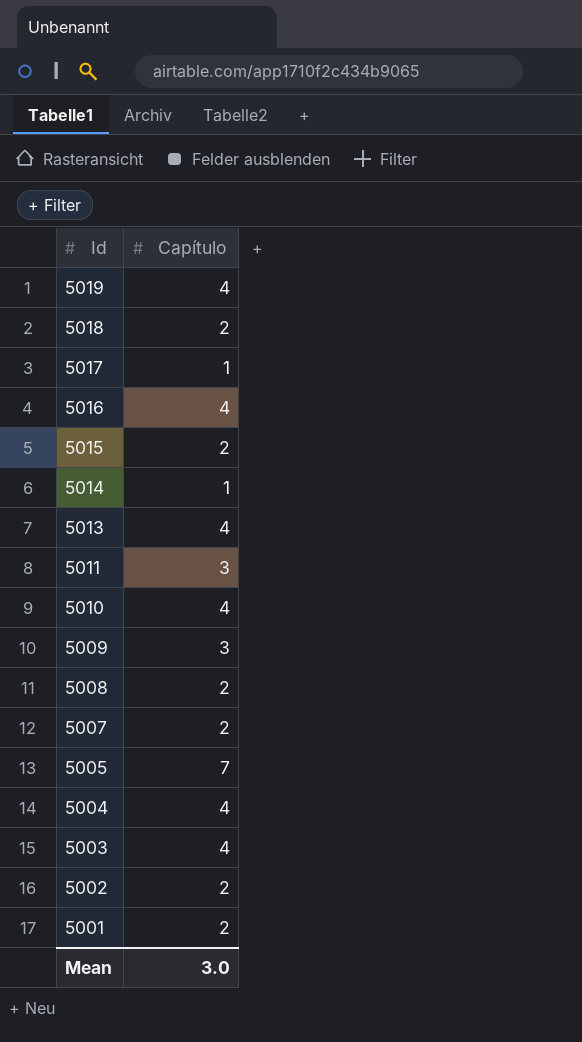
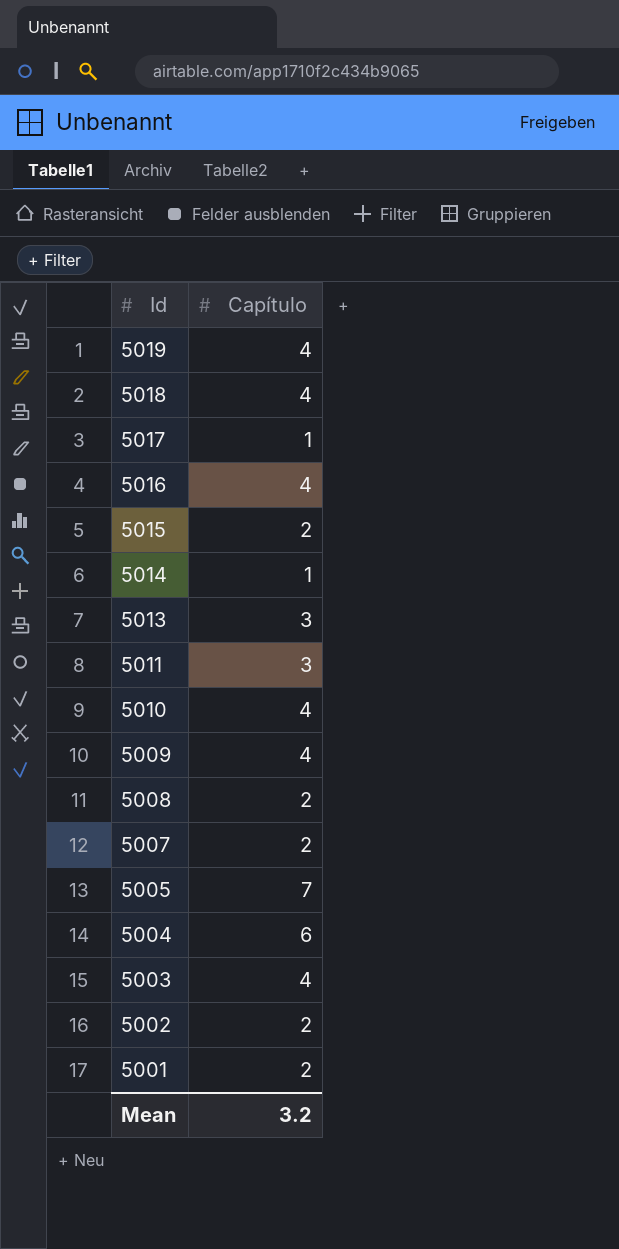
5018 | Capítulo: 2 -> 4
5013 | Capítulo: 4 -> 3
5009 | Capítulo: 3 -> 4
5004 | Capítulo: 4 -> 6
Mean | Capítulo: 3.0 -> 3.2

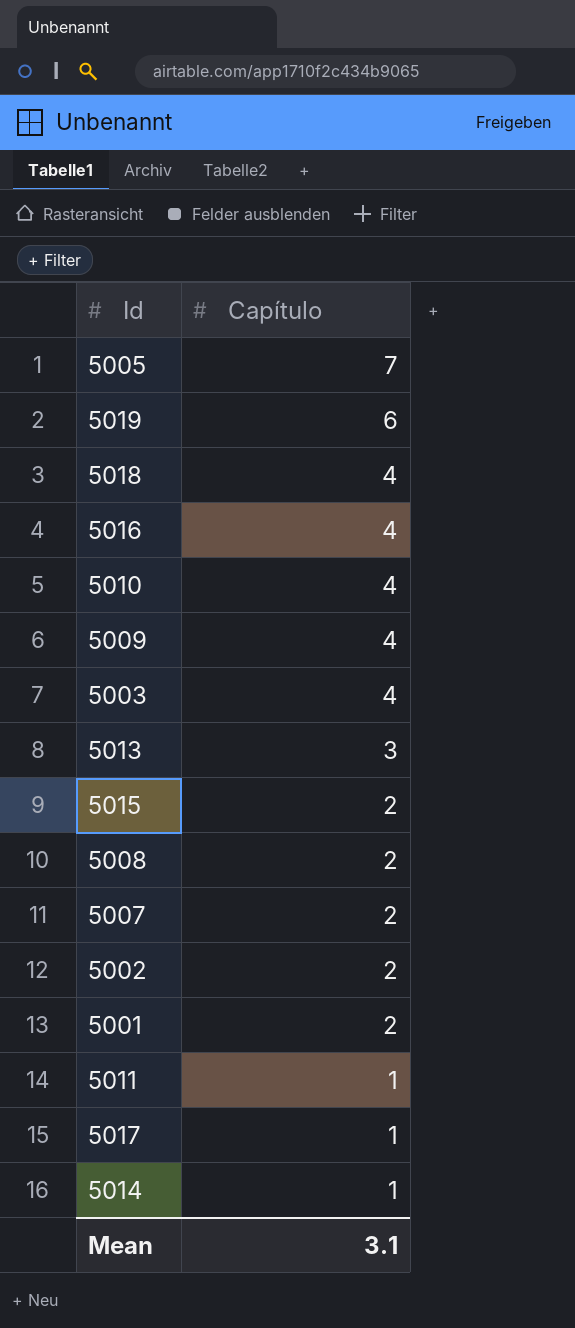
row order: Id descending -> Capítulo descending
row 5004: 6 -> none
5019 | Capítulo: 4 -> 6
5011 | Capítulo: 3 -> 1
Mean | Capítulo: 3.2 -> 3.1

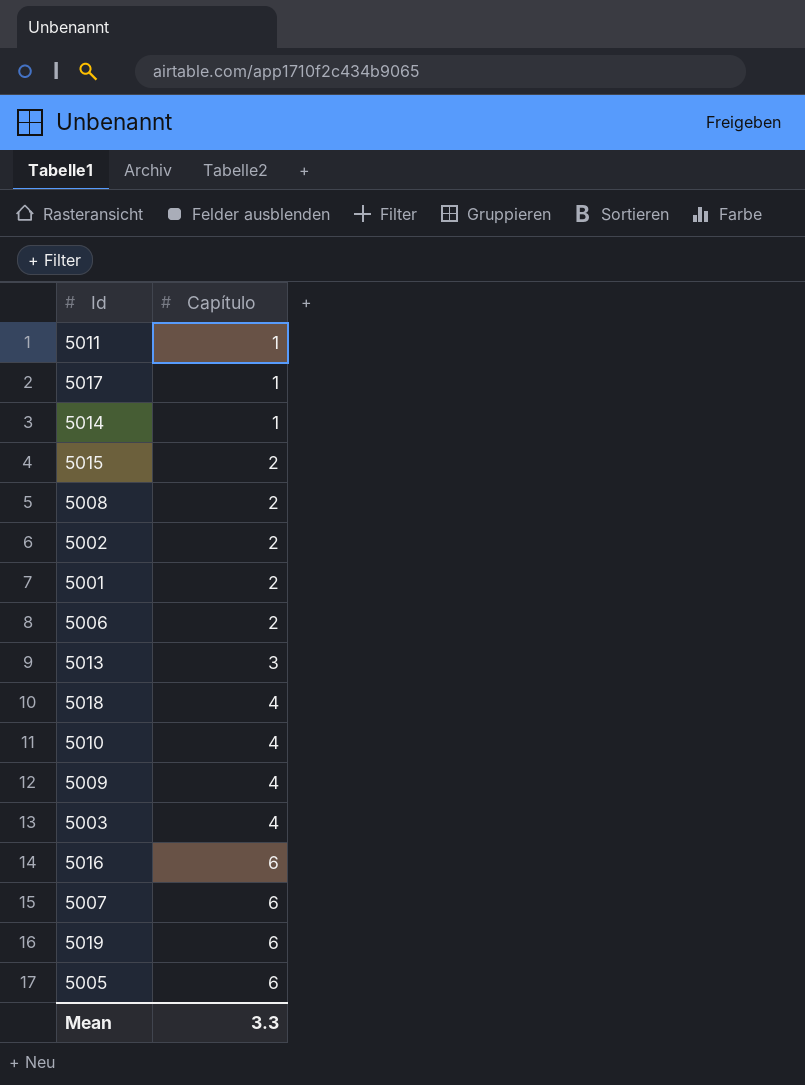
row order: Capítulo descending -> Capítulo ascending
row 5006: none -> 2
5016 | Capítulo: 4 -> 6
5007 | Capítulo: 2 -> 6
5005 | Capítulo: 7 -> 6
Mean | Capítulo: 3.1 -> 3.3

